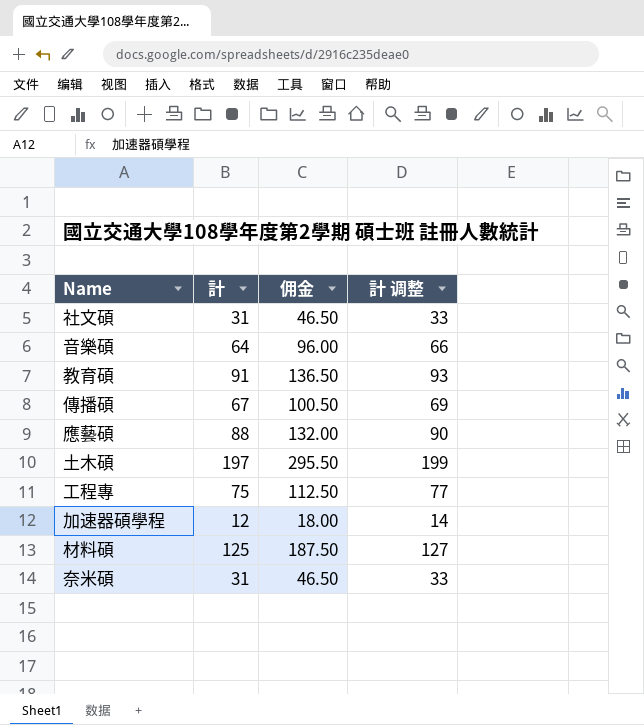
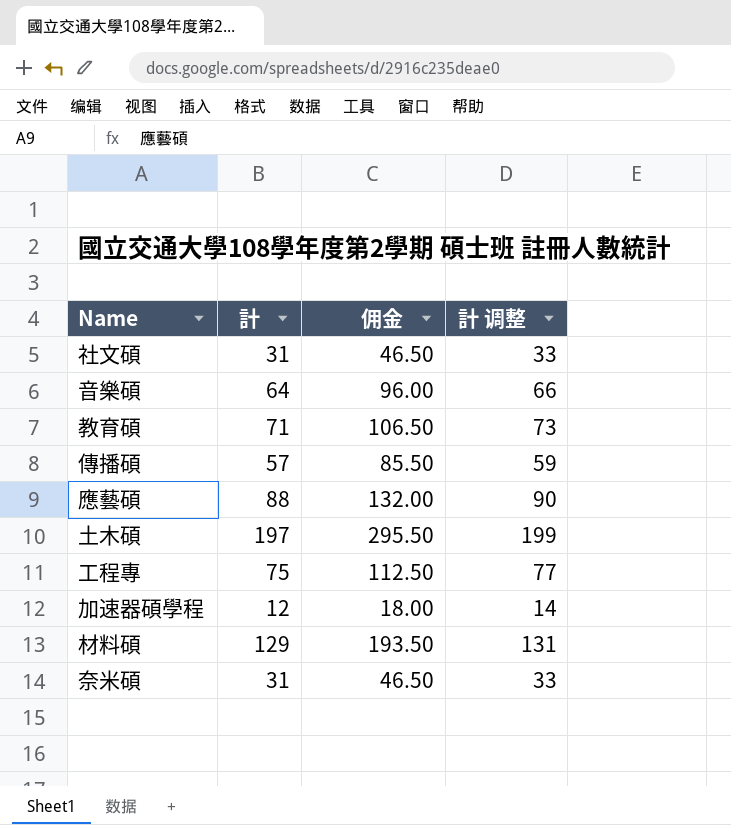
教育碩 | 計: 91 -> 71
教育碩 | 佣金: 136.50 -> 106.50
教育碩 | 計 调整: 93 -> 73
傳播碩 | 計: 67 -> 57
傳播碩 | 佣金: 100.50 -> 85.50
傳播碩 | 計 调整: 69 -> 59
材料碩 | 計: 125 -> 129
材料碩 | 佣金: 187.50 -> 193.50
材料碩 | 計 调整: 127 -> 131

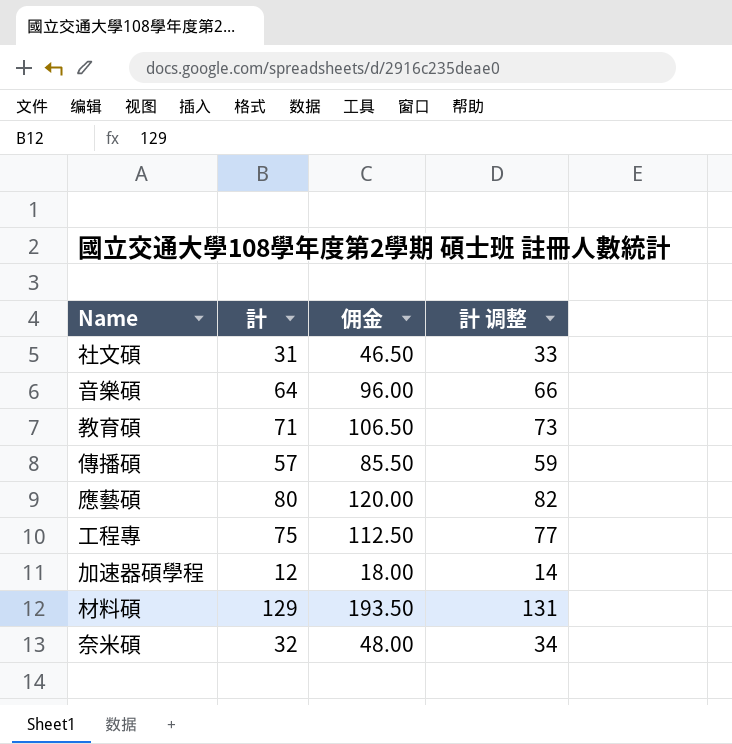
row 土木碩: 197 | 295.50 | 199 -> none
應藝碩 | 計: 88 -> 80
應藝碩 | 佣金: 132.00 -> 120.00
應藝碩 | 計 调整: 90 -> 82
奈米碩 | 計: 31 -> 32
奈米碩 | 佣金: 46.50 -> 48.00
奈米碩 | 計 调整: 33 -> 34

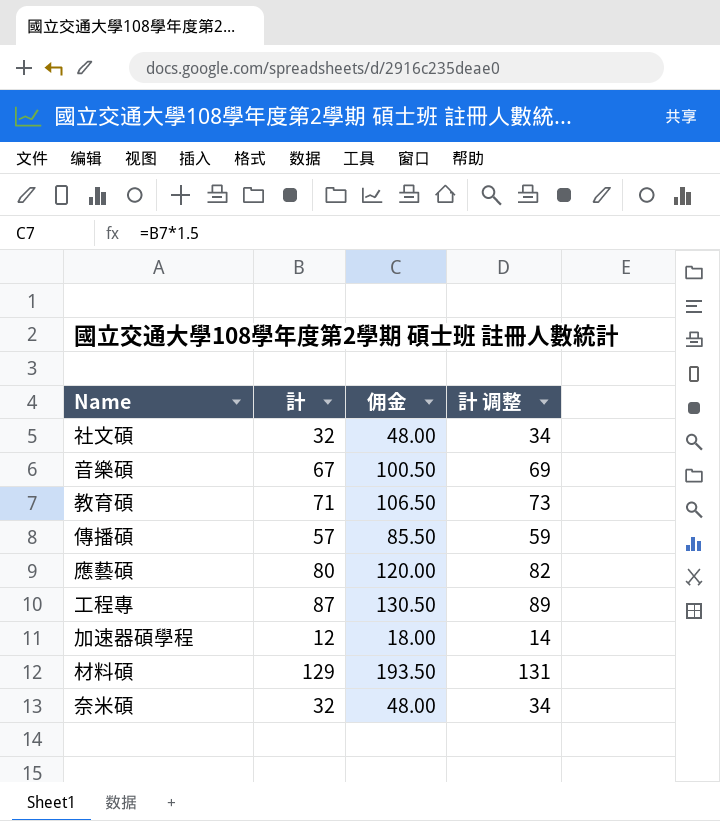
社文碩 | 計: 31 -> 32
社文碩 | 佣金: 46.50 -> 48.00
社文碩 | 計 调整: 33 -> 34
音樂碩 | 計: 64 -> 67
音樂碩 | 佣金: 96.00 -> 100.50
音樂碩 | 計 调整: 66 -> 69
工程專 | 計: 75 -> 87
工程專 | 佣金: 112.50 -> 130.50
工程專 | 計 调整: 77 -> 89

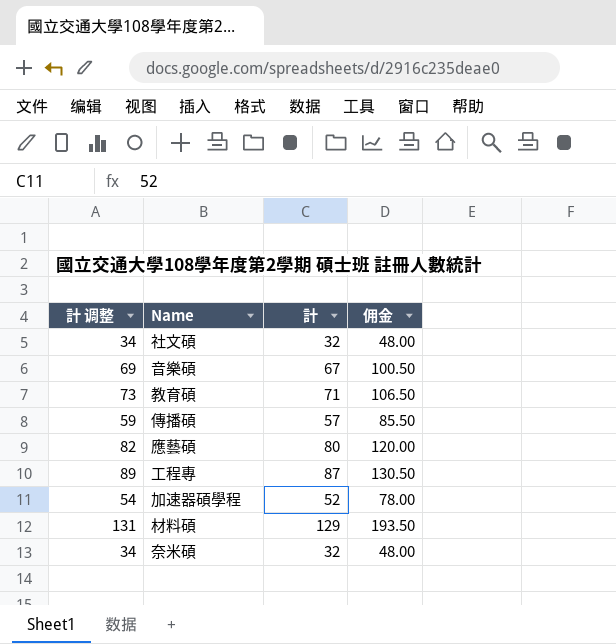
column 計 调整 | position: 4 -> 1
加速器碩學程 | 計 调整: 14 -> 54
加速器碩學程 | 計: 12 -> 52
加速器碩學程 | 佣金: 18.00 -> 78.00

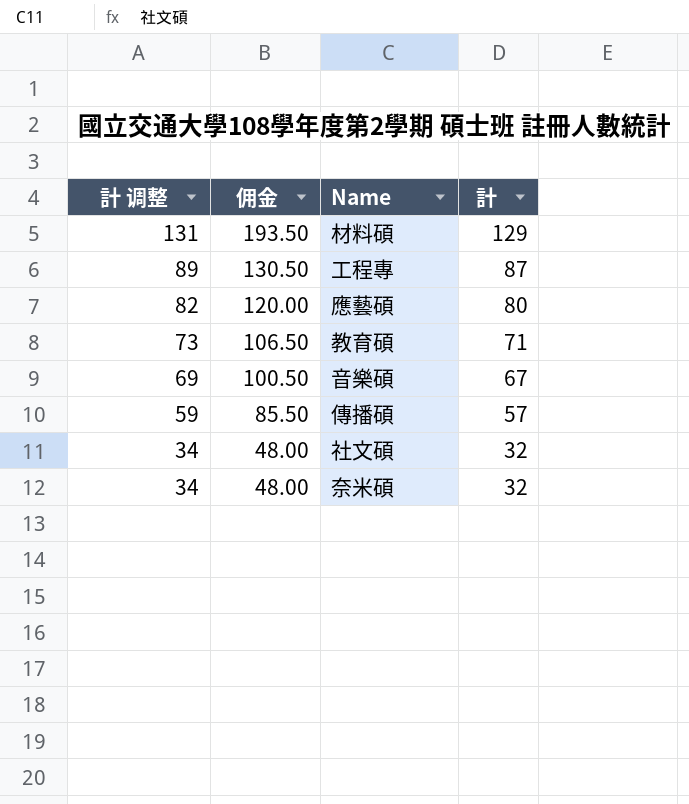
row order: none -> 計 调整 descending
column 佣金 | position: 4 -> 2
row 加速器碩學程: 54 | 52 | 78.00 -> none

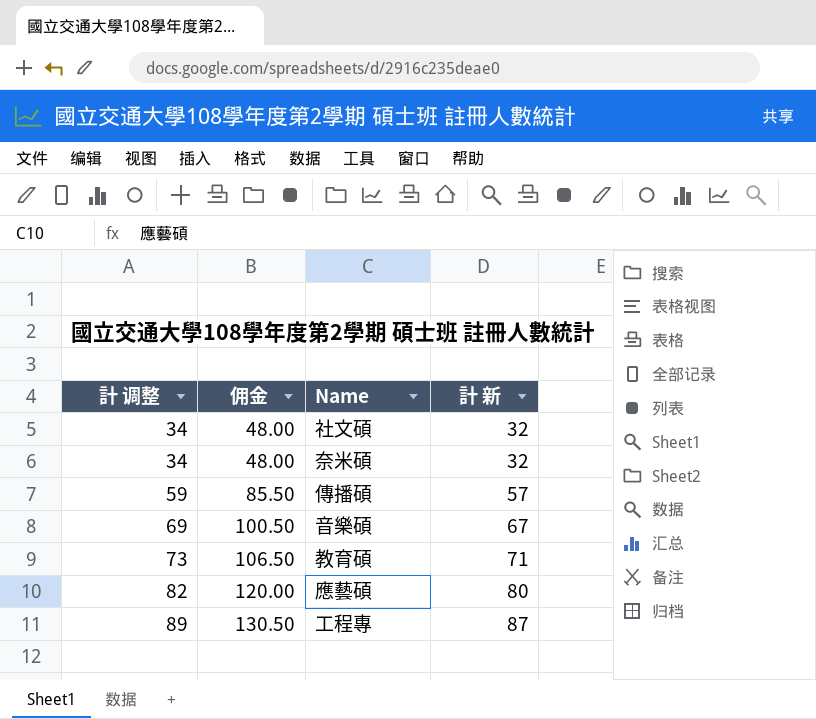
row order: 計 调整 descending -> 計 调整 ascending
column name: 計 -> 計 新
row 材料碩: 131 | 193.50 | 129 -> none

